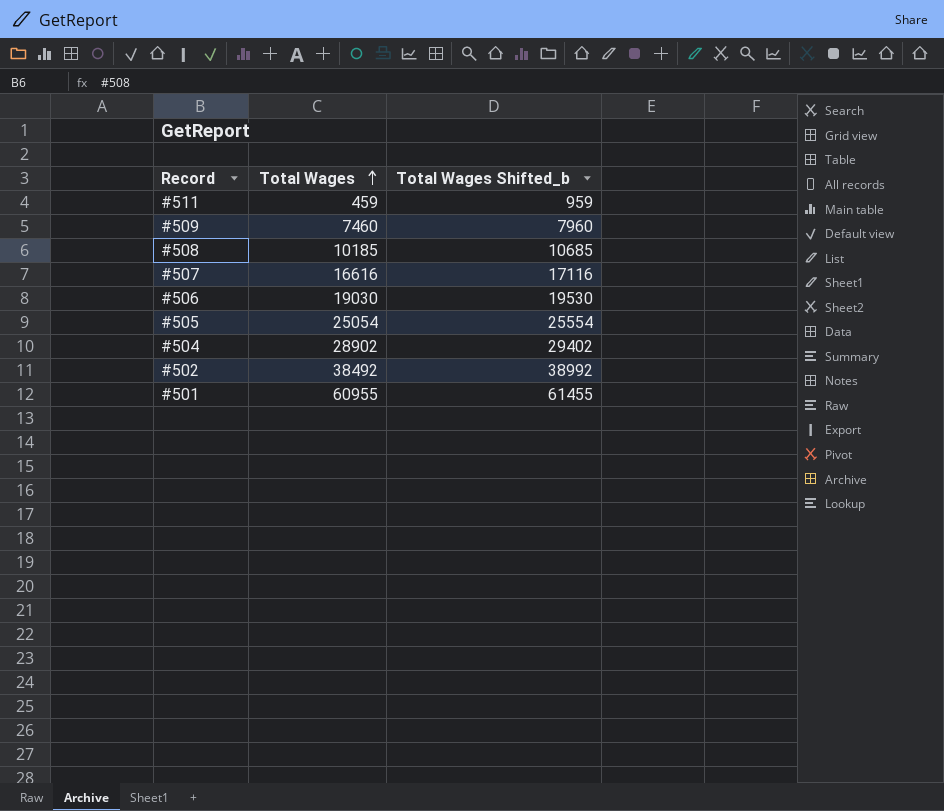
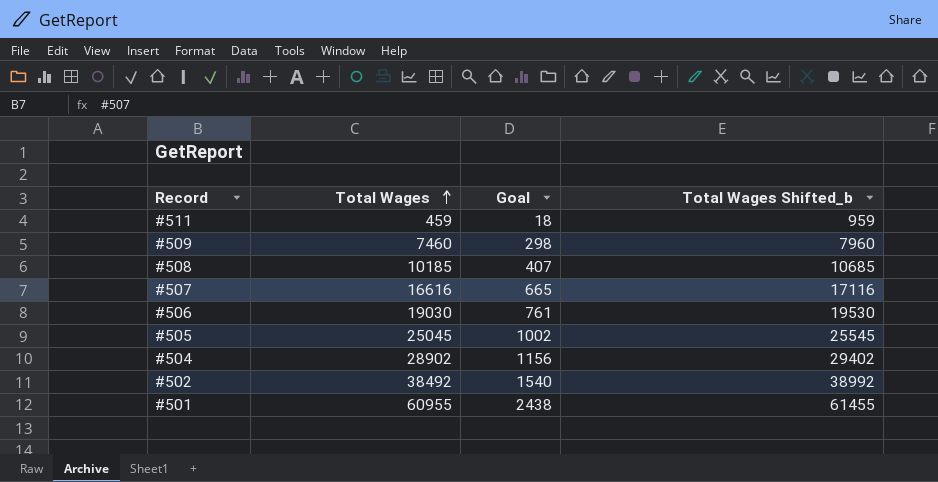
column Goal | formula: none -> [Total Wages] * 0.04
#505 | Total Wages: 25054 -> 25045
#505 | Total Wages Shifted_b: 25554 -> 25545

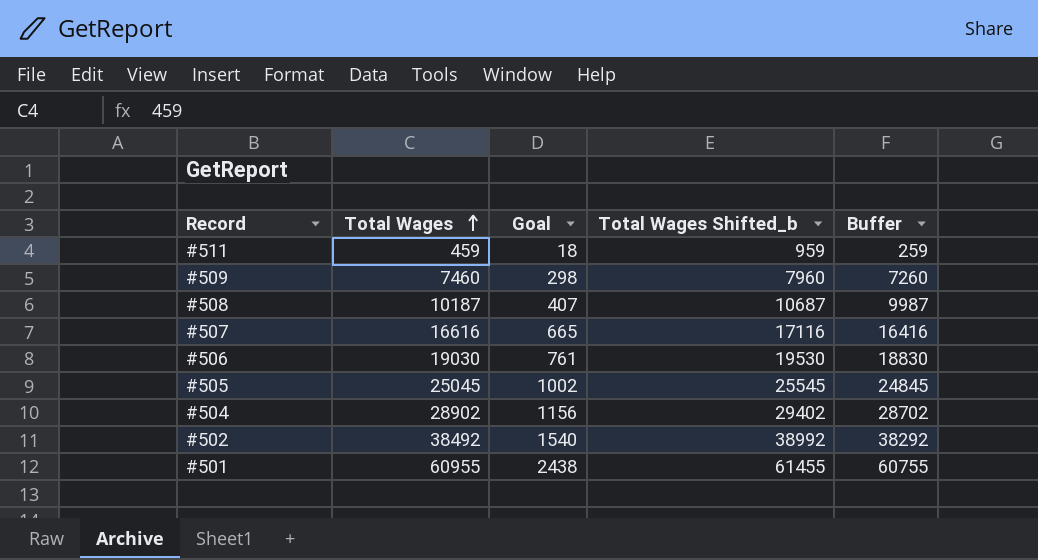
column Buffer | formula: none -> [Total Wages] - 200
#508 | Total Wages: 10185 -> 10187
#508 | Total Wages Shifted_b: 10685 -> 10687

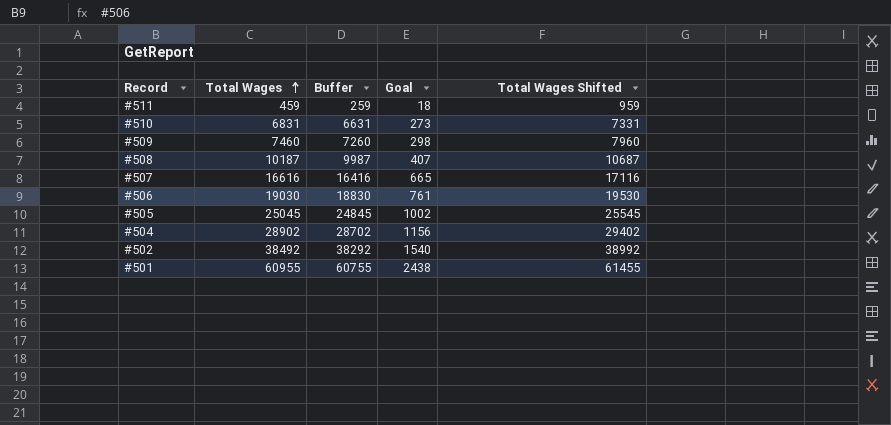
column Buffer | position: 5 -> 3
column name: Total Wages Shifted_b -> Total Wages Shifted
row #510: none -> 6831 | 6631 | 273 | 7331

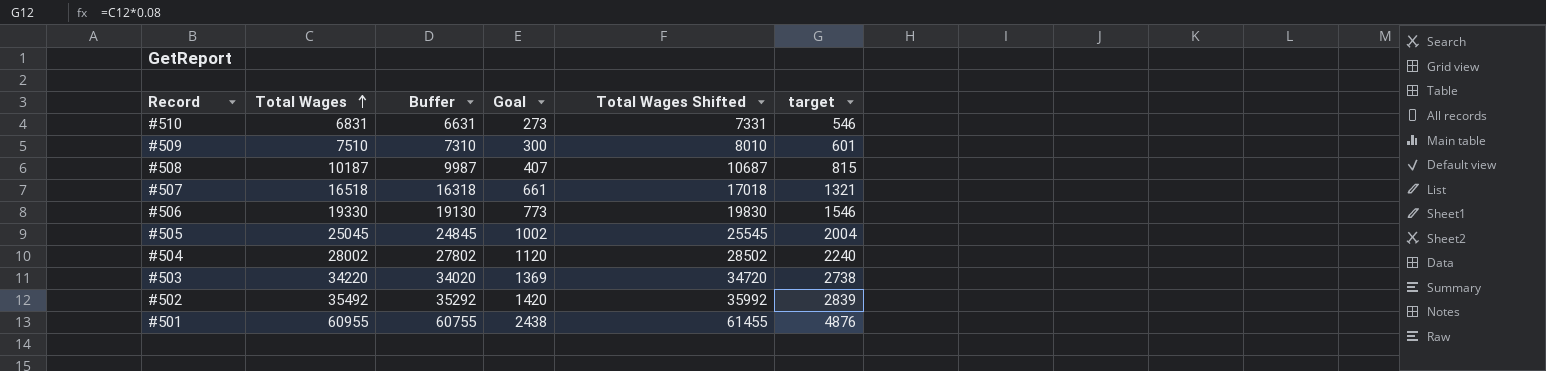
column target | formula: none -> [Total Wages] * 0.08
row #511: 459 | 259 | 18 | 959 -> none
#509 | Total Wages: 7460 -> 7510
#509 | Buffer: 7260 -> 7310
#509 | Goal: 298 -> 300
#509 | Total Wages Shifted: 7960 -> 8010
#507 | Total Wages: 16616 -> 16518
#507 | Buffer: 16416 -> 16318
#507 | Goal: 665 -> 661
#507 | Total Wages Shifted: 17116 -> 17018
#506 | Total Wages: 19030 -> 19330
#506 | Buffer: 18830 -> 19130
#506 | Goal: 761 -> 773
#506 | Total Wages Shifted: 19530 -> 19830
#504 | Total Wages: 28902 -> 28002
#504 | Buffer: 28702 -> 27802
#504 | Goal: 1156 -> 1120
#504 | Total Wages Shifted: 29402 -> 28502
row #503: none -> 34220 | 34020 | 1369 | 34720 | 2738
#502 | Total Wages: 38492 -> 35492
#502 | Buffer: 38292 -> 35292
#502 | Goal: 1540 -> 1420
#502 | Total Wages Shifted: 38992 -> 35992

